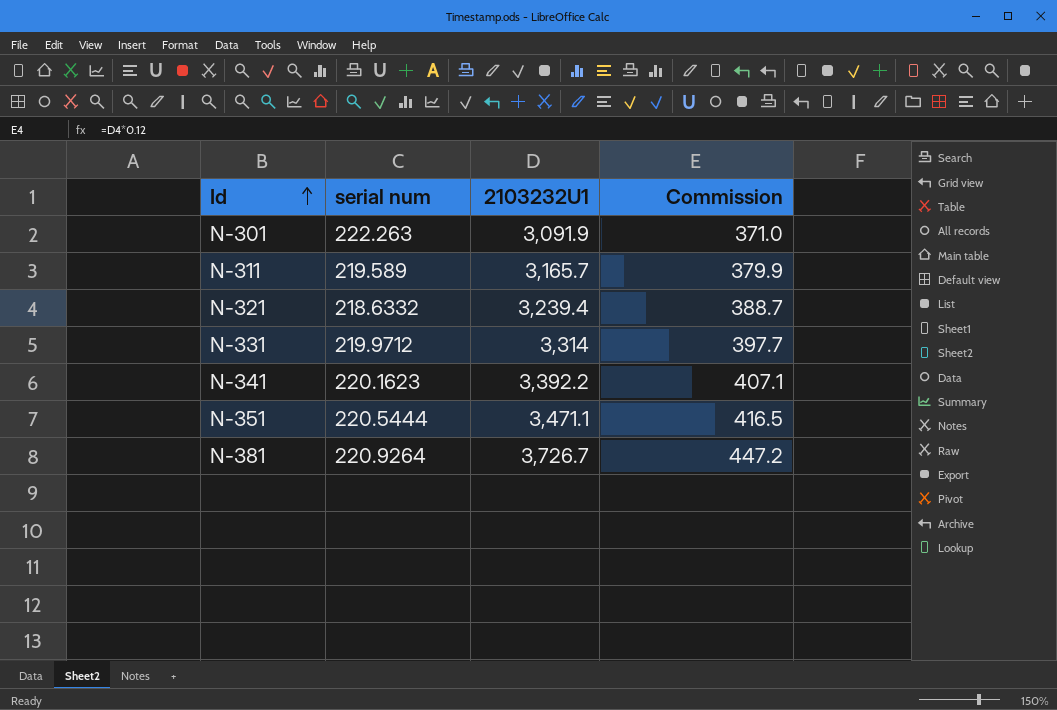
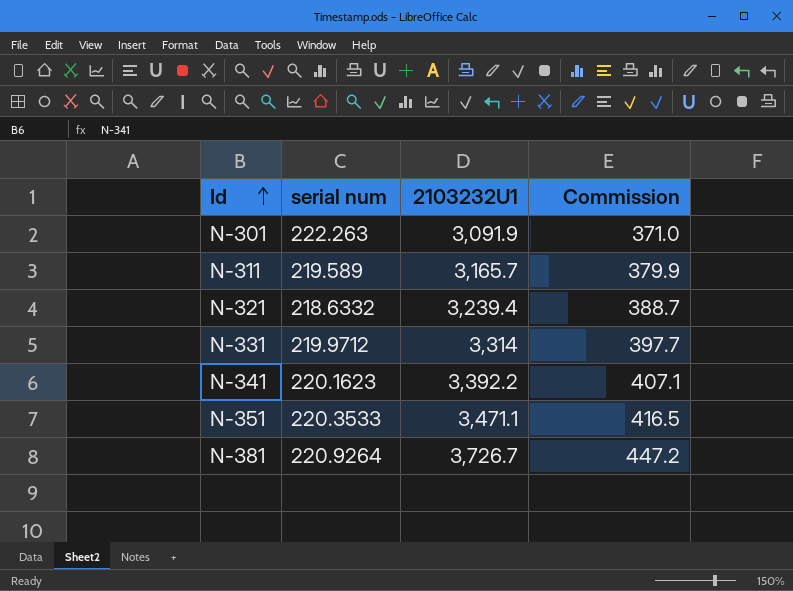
N-351 | serial num: 220.5444 -> 220.3533

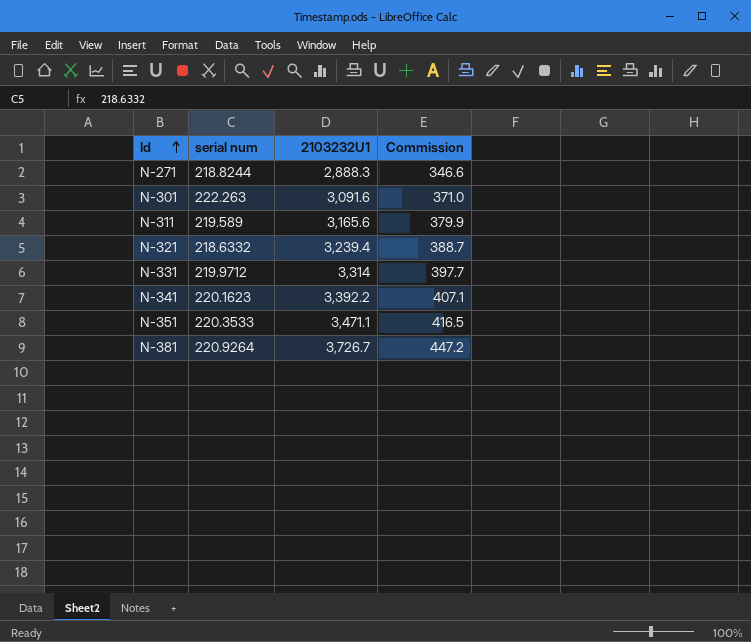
row N-271: none -> 218.8244 | 2,888.3 | 346.6
N-301 | 2103232U1: 3,091.9 -> 3,091.6
N-311 | 2103232U1: 3,165.7 -> 3,165.6

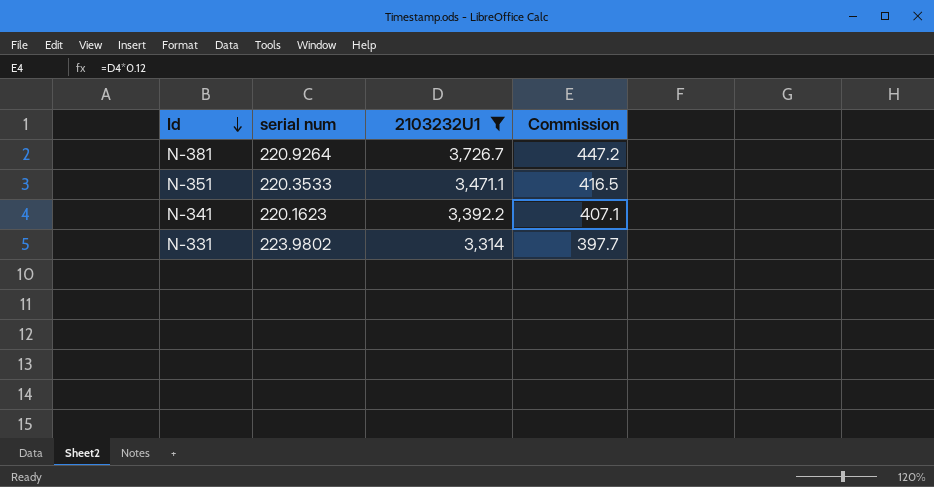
filter: none -> 2103232U1 >= 3,314
row order: Id ascending -> Id descending
N-331 | serial num: 219.9712 -> 223.9802

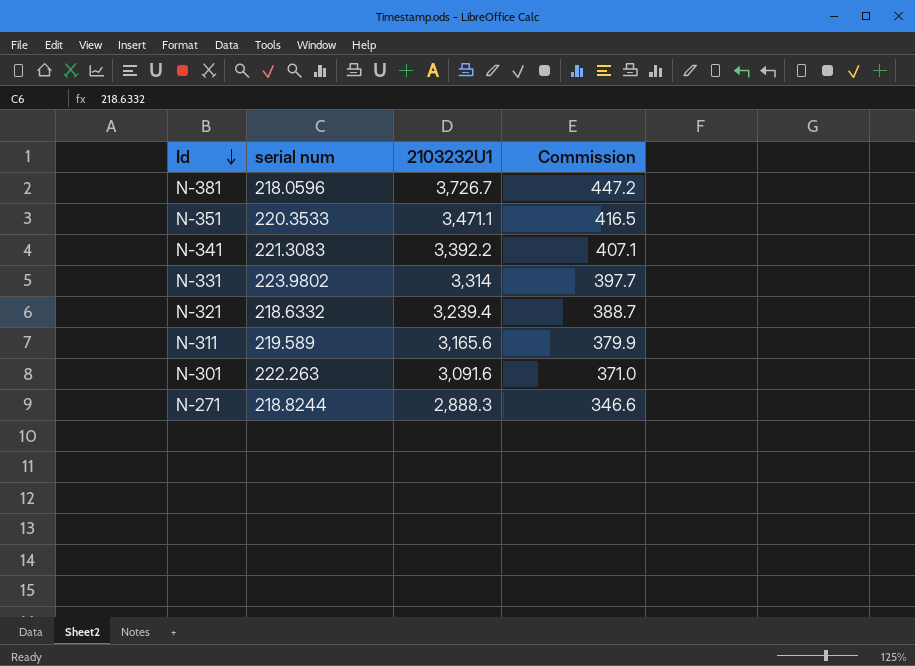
filter: 2103232U1 >= 3,314 -> none
N-381 | serial num: 220.9264 -> 218.0596
N-341 | serial num: 220.1623 -> 221.3083

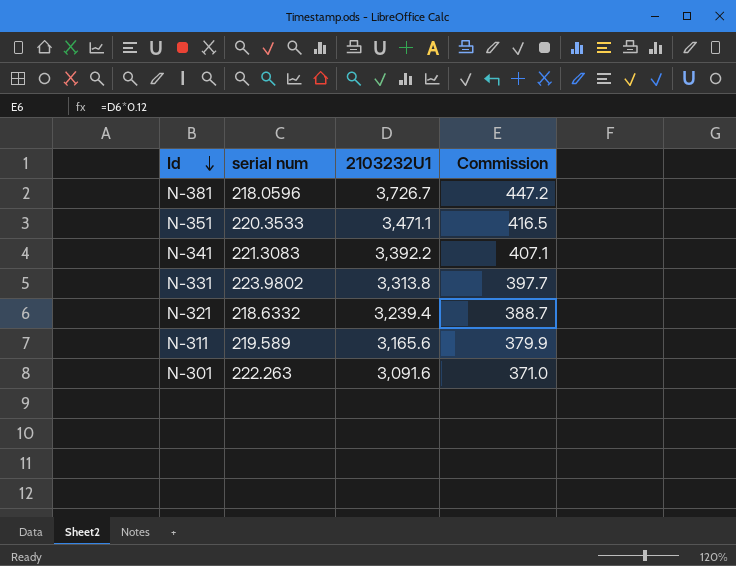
row N-271: 218.8244 | 2,888.3 | 346.6 -> none
N-331 | 2103232U1: 3,314 -> 3,313.8

